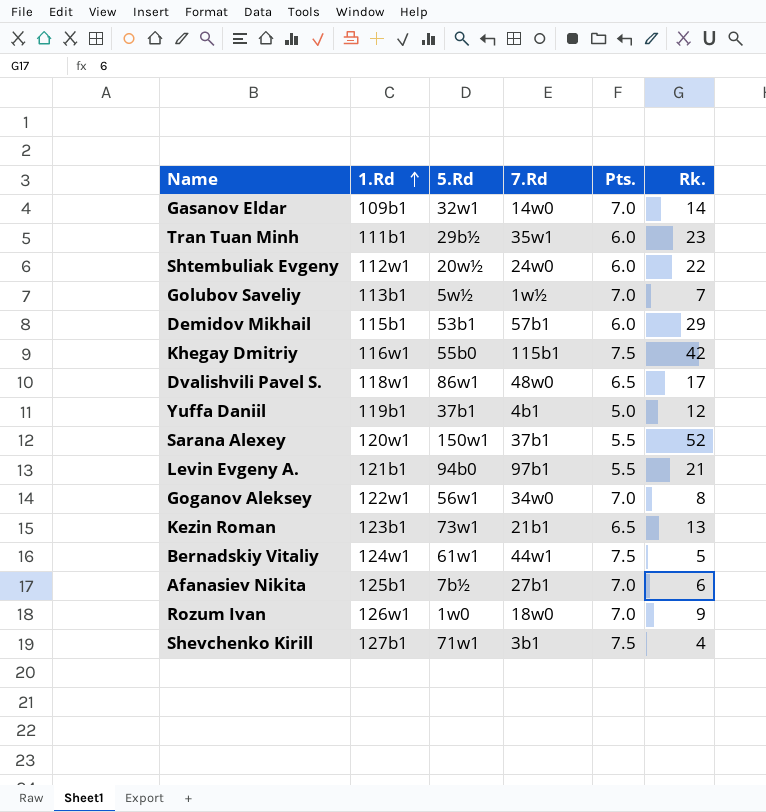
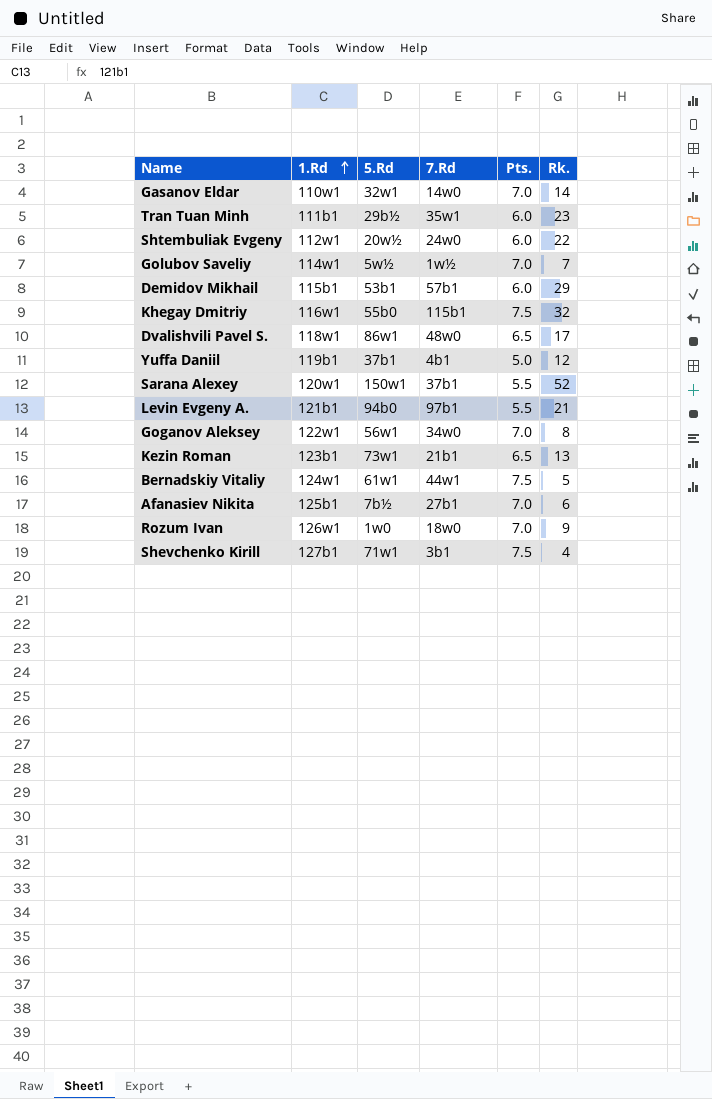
Gasanov Eldar | 1.Rd: 109b1 -> 110w1
Golubov Saveliy | 1.Rd: 113b1 -> 114w1
Khegay Dmitriy | Rk.: 42 -> 32

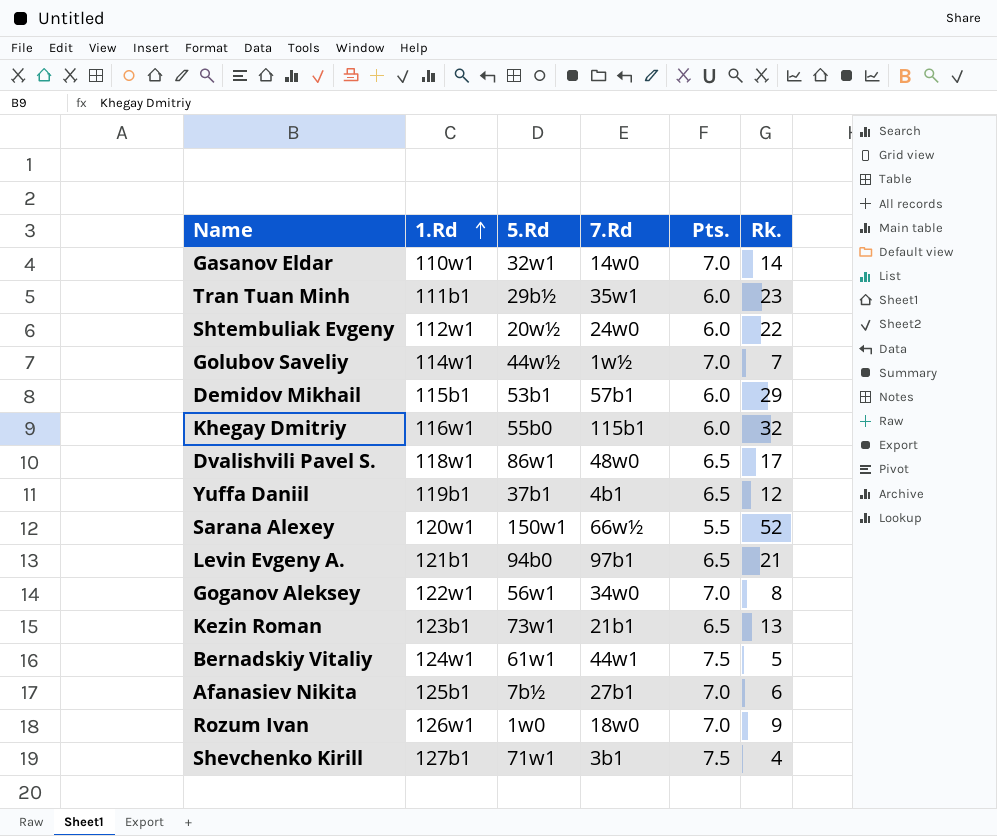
Golubov Saveliy | 5.Rd: 5w½ -> 44w½
Khegay Dmitriy | Pts.: 7.5 -> 6.0
Yuffa Daniil | Pts.: 5.0 -> 6.5
Sarana Alexey | 7.Rd: 37b1 -> 66w½
Levin Evgeny A. | Pts.: 5.5 -> 6.5

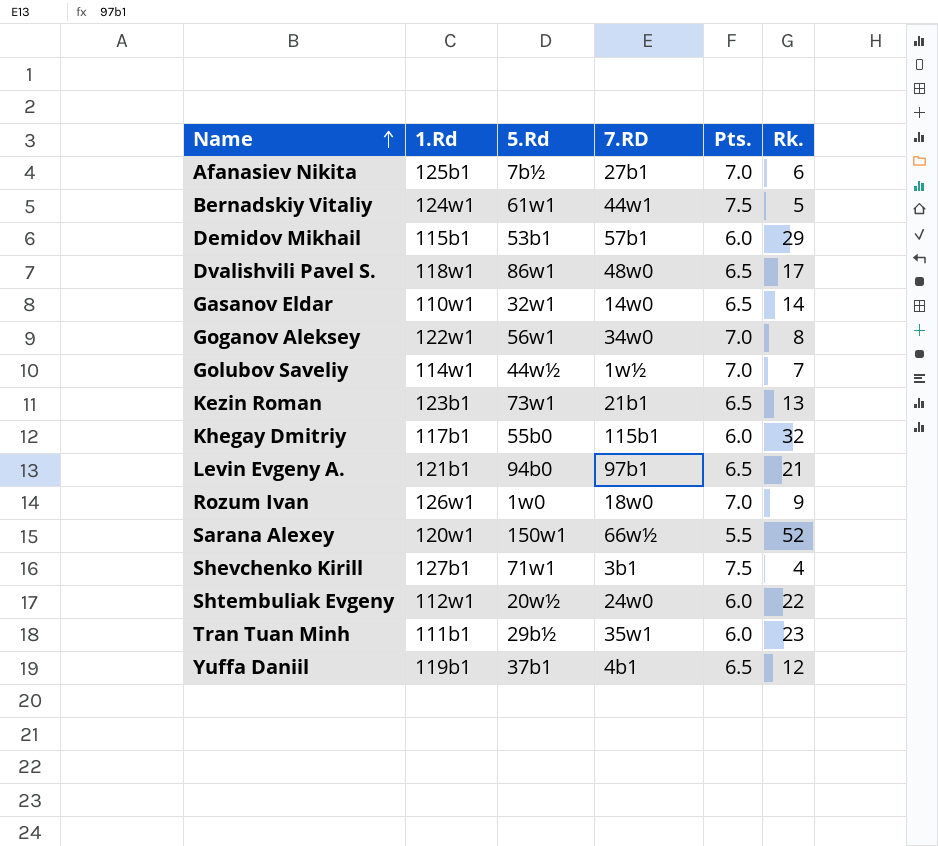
row order: 1.Rd ascending -> Name ascending
column name: 7.Rd -> 7.RD
Gasanov Eldar | Pts.: 7.0 -> 6.5
Khegay Dmitriy | 1.Rd: 116w1 -> 117b1

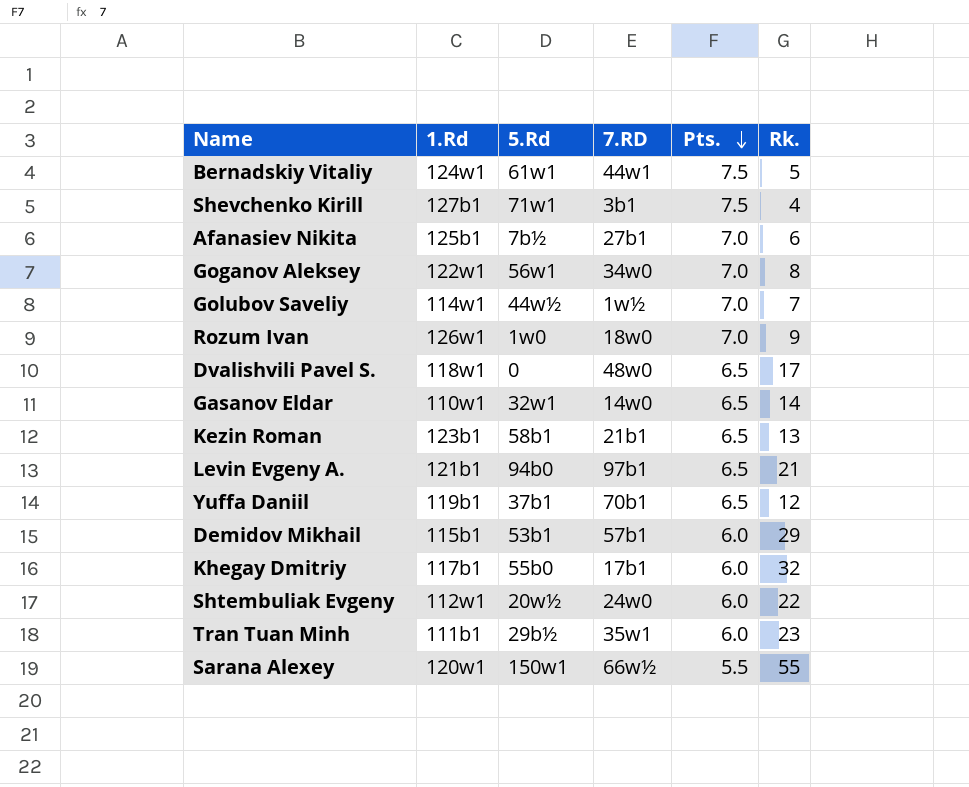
row order: Name ascending -> Pts. descending
Dvalishvili Pavel S. | 5.Rd: 86w1 -> 0
Kezin Roman | 5.Rd: 73w1 -> 58b1
Yuffa Daniil | 7.RD: 4b1 -> 70b1
Khegay Dmitriy | 7.RD: 115b1 -> 17b1
Sarana Alexey | Rk.: 52 -> 55

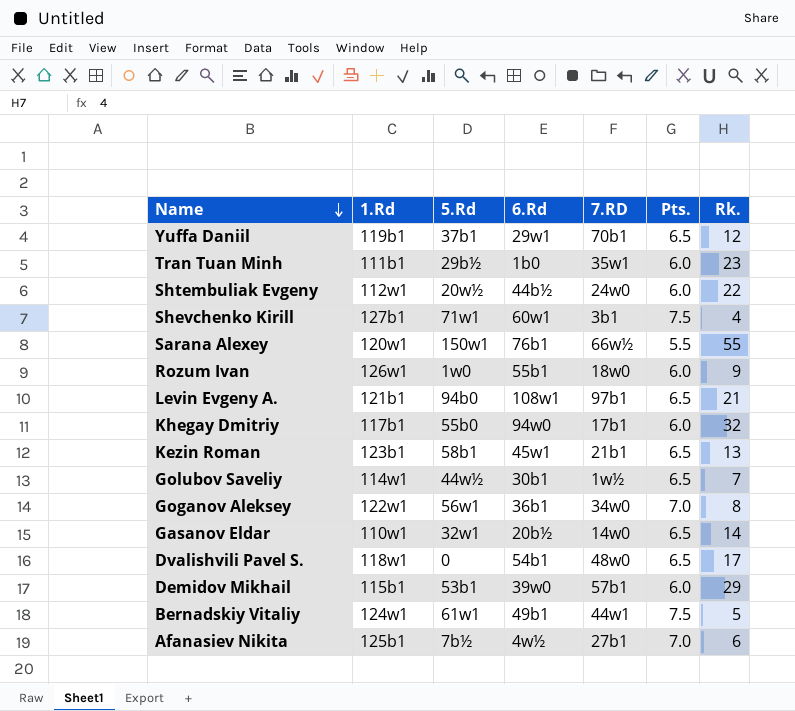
row order: Pts. descending -> Name descending
column 6.Rd | position: none -> 4
Rozum Ivan | Pts.: 7.0 -> 6.0
Golubov Saveliy | Pts.: 7.0 -> 6.5

